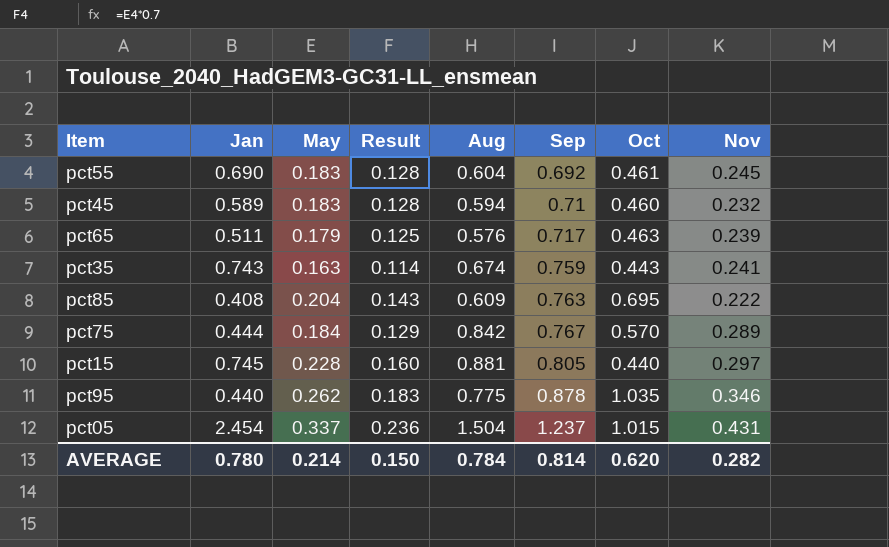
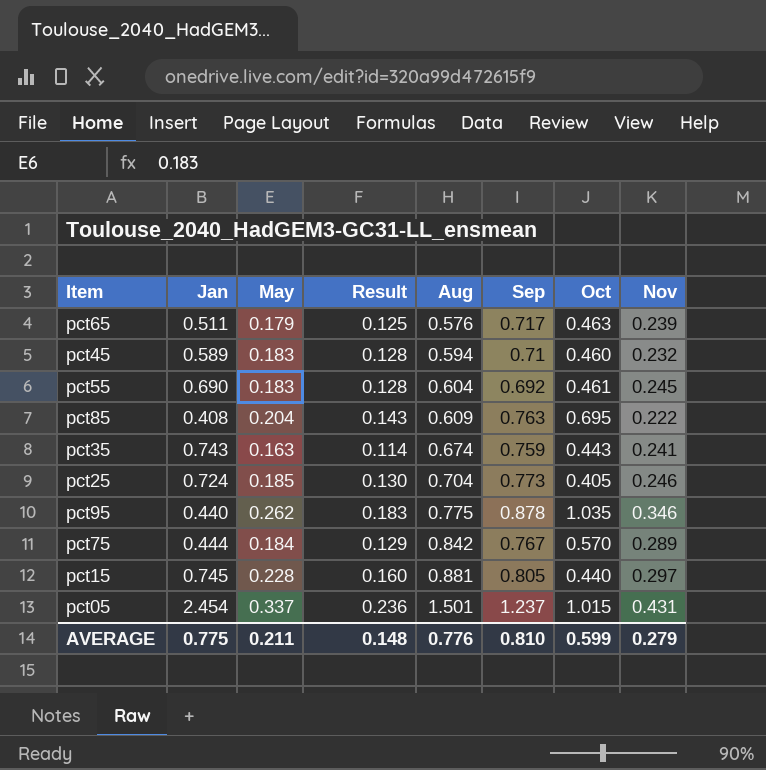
row order: Sep ascending -> Aug ascending
row pct25: none -> 0.724 | 0.185 | 0.130 | 0.704 | 0.773 | 0.405 | 0.246
pct05 | Aug: 1.504 -> 1.501
AVERAGE | Jan: 0.780 -> 0.775
AVERAGE | May: 0.214 -> 0.211
AVERAGE | Result: 0.150 -> 0.148
AVERAGE | Aug: 0.784 -> 0.776
AVERAGE | Sep: 0.814 -> 0.810
AVERAGE | Oct: 0.620 -> 0.599
AVERAGE | Nov: 0.282 -> 0.279

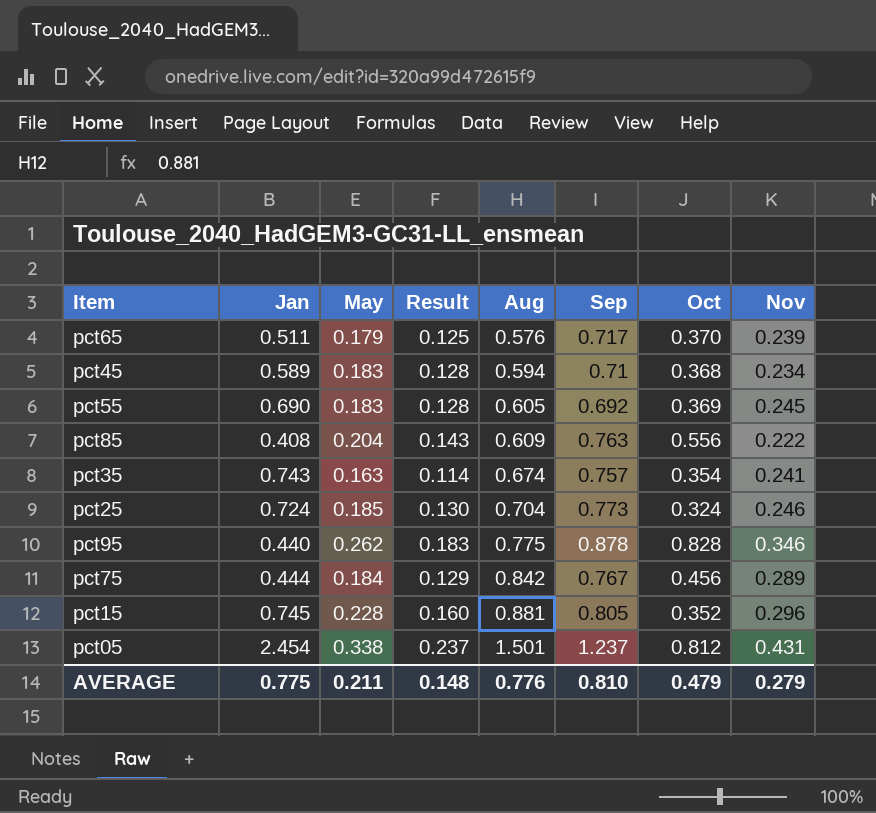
pct65 | Oct: 0.463 -> 0.370
pct45 | Oct: 0.460 -> 0.368
pct45 | Nov: 0.232 -> 0.234
pct55 | Aug: 0.604 -> 0.605
pct55 | Oct: 0.461 -> 0.369
pct85 | Oct: 0.695 -> 0.556
pct35 | Sep: 0.759 -> 0.757
pct35 | Oct: 0.443 -> 0.354
pct25 | Oct: 0.405 -> 0.324
pct95 | Oct: 1.035 -> 0.828
pct75 | Oct: 0.570 -> 0.456
pct15 | Oct: 0.440 -> 0.352
pct15 | Nov: 0.297 -> 0.296
pct05 | May: 0.337 -> 0.338
pct05 | Result: 0.236 -> 0.237
pct05 | Oct: 1.015 -> 0.812
AVERAGE | Oct: 0.599 -> 0.479

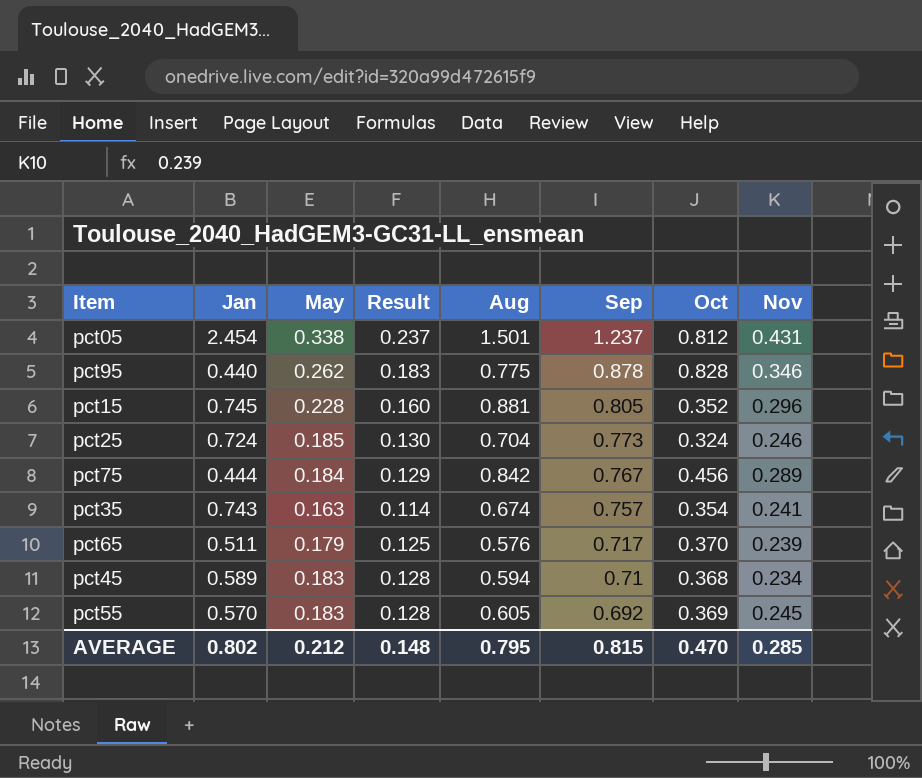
row order: Aug ascending -> Sep descending
row pct85: 0.408 | 0.204 | 0.143 | 0.609 | 0.763 | 0.556 | 0.222 -> none
pct55 | Jan: 0.690 -> 0.570
AVERAGE | Jan: 0.775 -> 0.802
AVERAGE | May: 0.211 -> 0.212
AVERAGE | Aug: 0.776 -> 0.795
AVERAGE | Sep: 0.810 -> 0.815
AVERAGE | Oct: 0.479 -> 0.470
AVERAGE | Nov: 0.279 -> 0.285

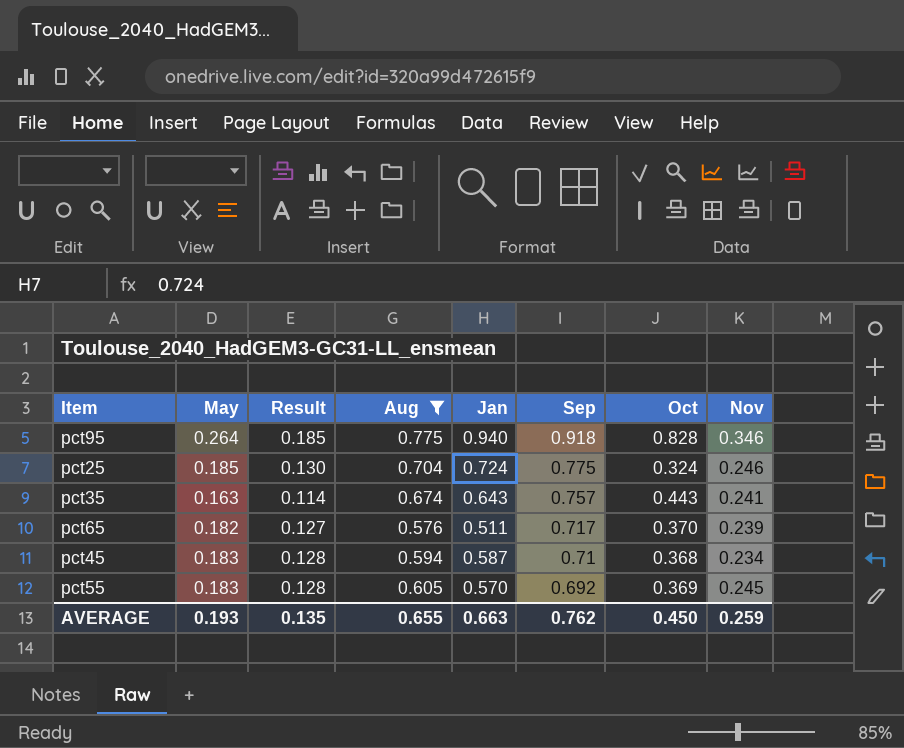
filter: none -> Aug <= 0.775
column Jan | position: 2 -> 5
pct95 | May: 0.262 -> 0.264
pct95 | Result: 0.183 -> 0.185
pct95 | Jan: 0.440 -> 0.940
pct95 | Sep: 0.878 -> 0.918
pct25 | Sep: 0.773 -> 0.775
pct35 | Jan: 0.743 -> 0.643
pct35 | Oct: 0.354 -> 0.443
pct65 | May: 0.179 -> 0.182
pct65 | Result: 0.125 -> 0.127
pct45 | Jan: 0.589 -> 0.587
AVERAGE | May: 0.212 -> 0.193
AVERAGE | Result: 0.148 -> 0.135
AVERAGE | Aug: 0.795 -> 0.655
AVERAGE | Jan: 0.802 -> 0.663
AVERAGE | Sep: 0.815 -> 0.762
AVERAGE | Oct: 0.470 -> 0.450
AVERAGE | Nov: 0.285 -> 0.259

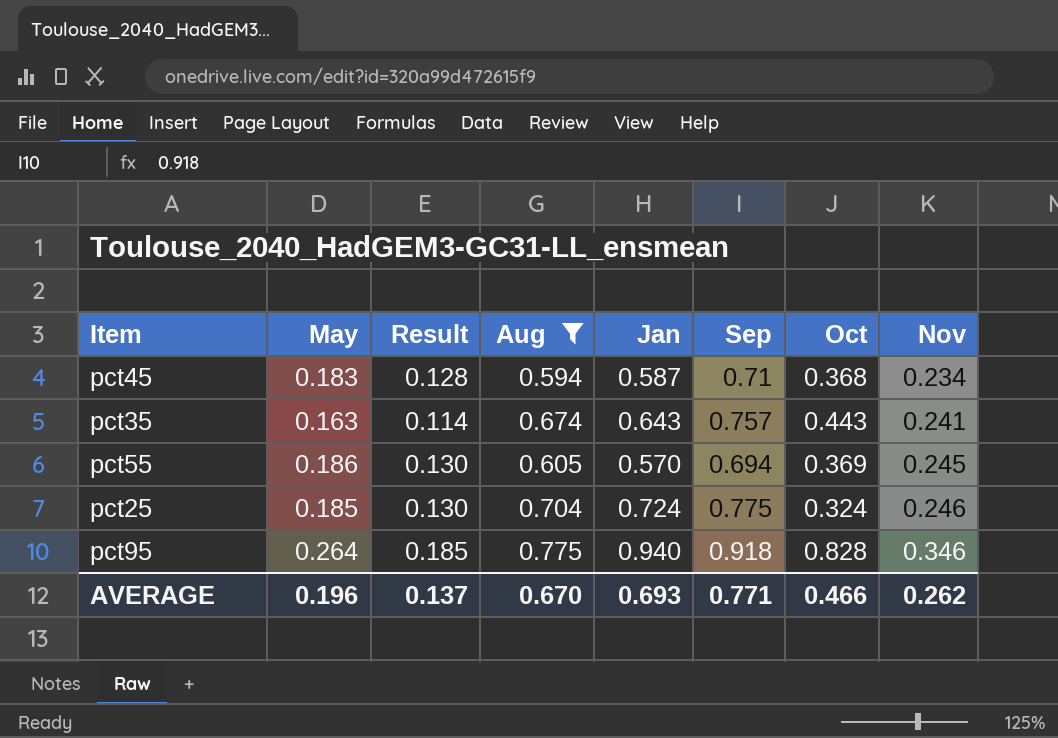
row order: Sep descending -> Nov ascending
row pct65: 0.182 | 0.127 | 0.576 | 0.511 | 0.717 | 0.370 | 0.239 -> none
pct55 | May: 0.183 -> 0.186
pct55 | Result: 0.128 -> 0.130
pct55 | Sep: 0.692 -> 0.694
AVERAGE | May: 0.193 -> 0.196
AVERAGE | Result: 0.135 -> 0.137
AVERAGE | Aug: 0.655 -> 0.670
AVERAGE | Jan: 0.663 -> 0.693
AVERAGE | Sep: 0.762 -> 0.771
AVERAGE | Oct: 0.450 -> 0.466
AVERAGE | Nov: 0.259 -> 0.262

